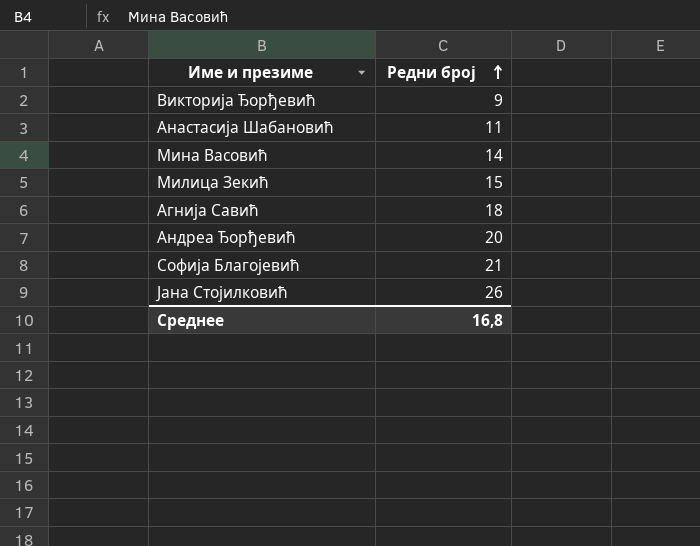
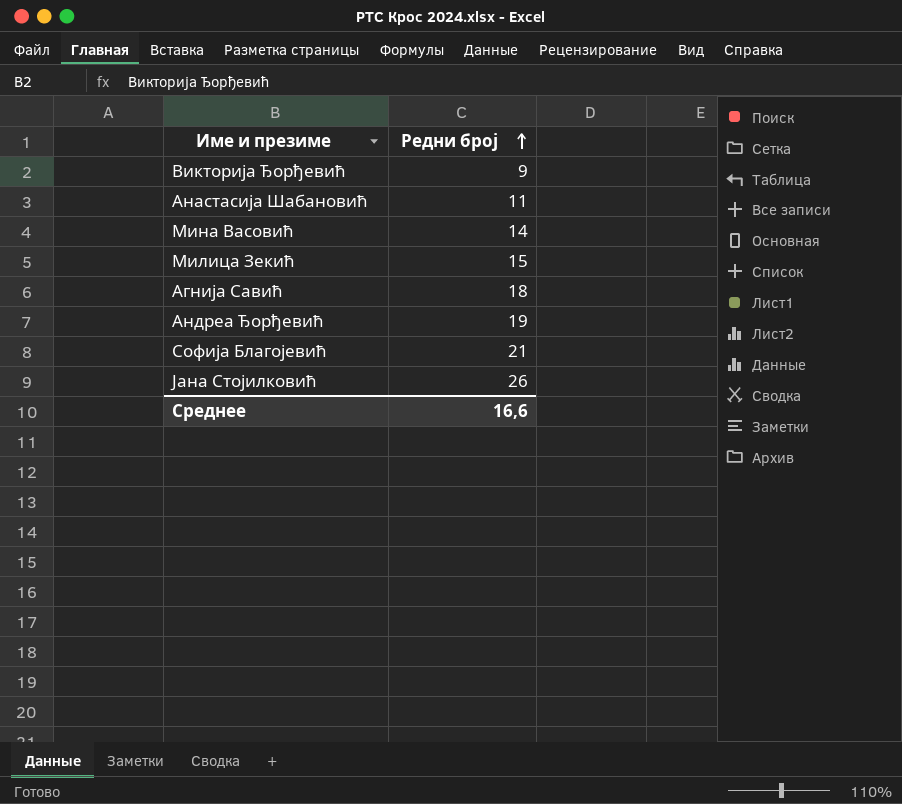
Андреа Ђорђевић | Редни број: 20 -> 19
Среднее | Редни број: 16,8 -> 16,6

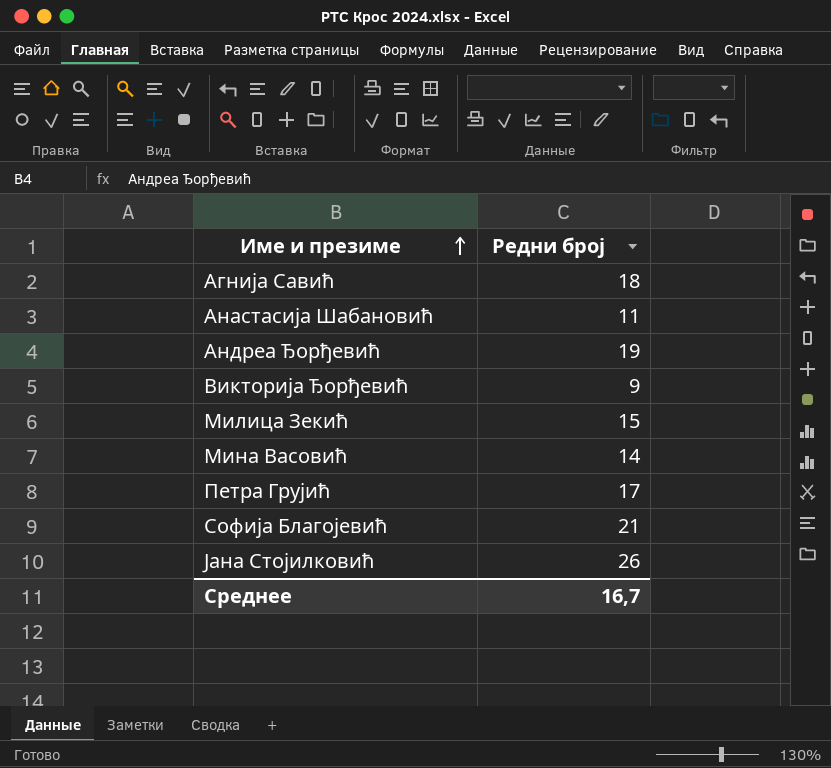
row order: Редни број ascending -> Име и презиме ascending
row Петра Грујић: none -> 17
Среднее | Редни број: 16,6 -> 16,7

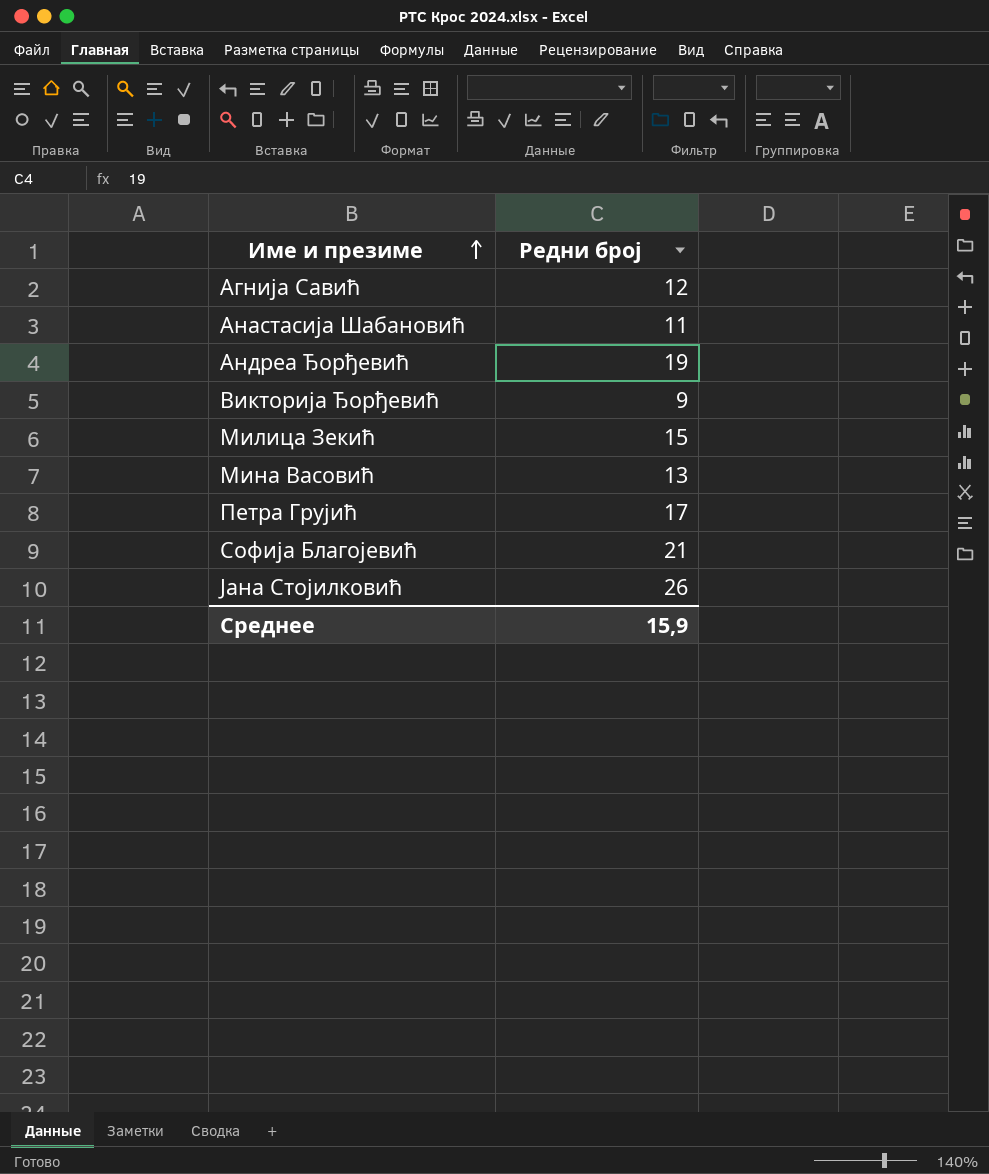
Агнија Савић | Редни број: 18 -> 12
Мина Васовић | Редни број: 14 -> 13
Среднее | Редни број: 16,7 -> 15,9

